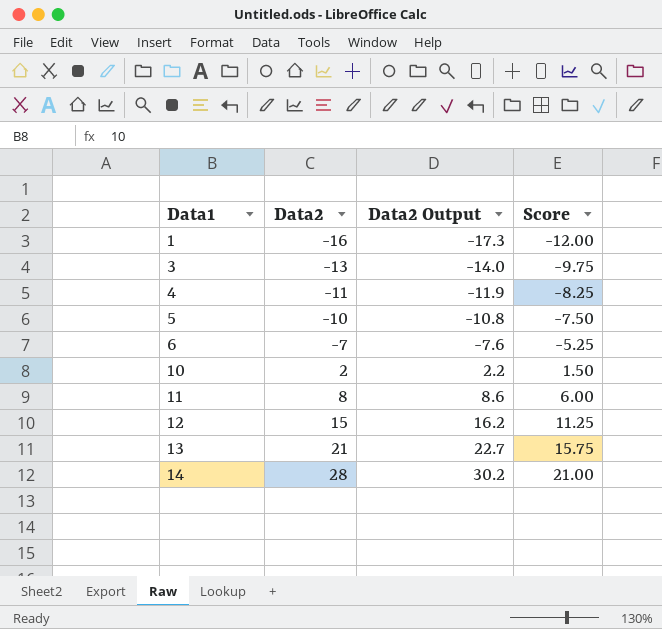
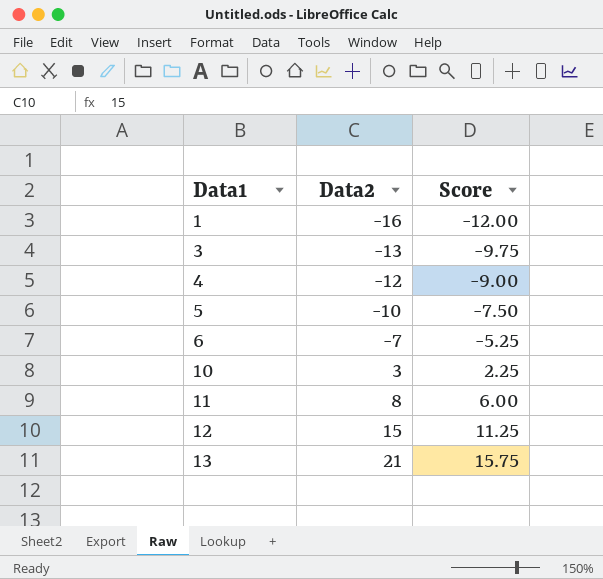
column Data2 Output | formula: [Data2] * 1.08 -> none
row 14: 28 | 30.2 | 21.00 -> none
4 | Data2: -11 -> -12
4 | Score: -8.25 -> -9.00
10 | Data2: 2 -> 3
10 | Score: 1.50 -> 2.25

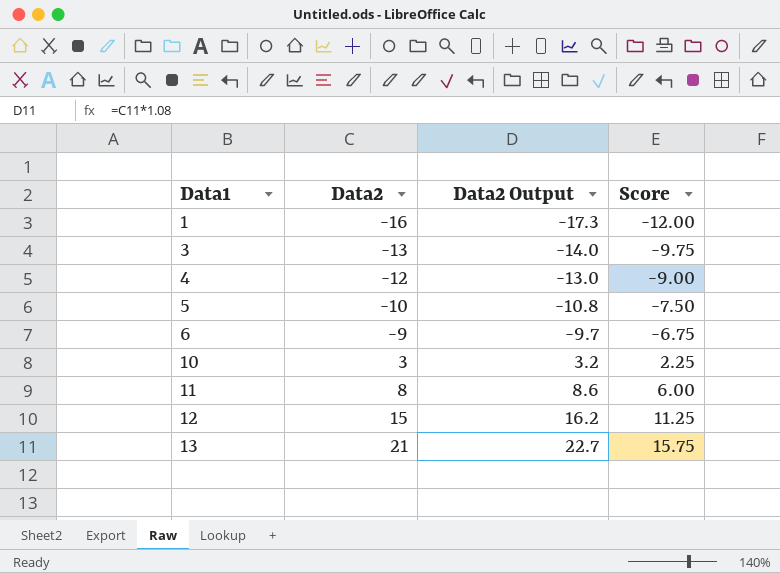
column Data2 Output | formula: none -> [Data2] * 1.08
6 | Data2: -7 -> -9
6 | Score: -5.25 -> -6.75

